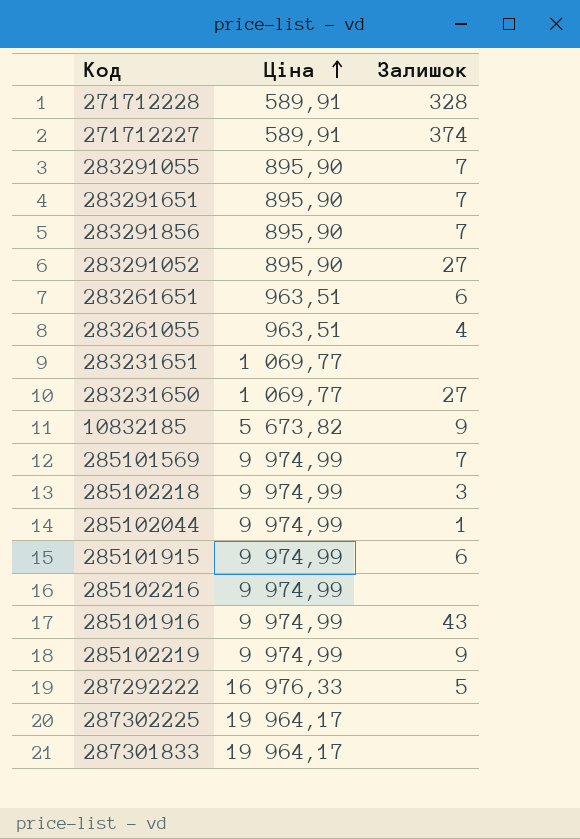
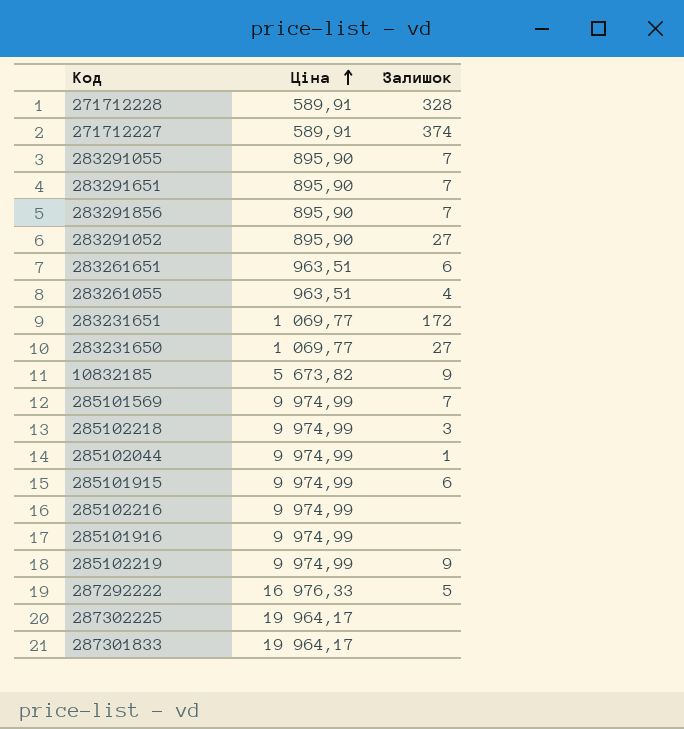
283231651 | Залишок: none -> 172
285101916 | Залишок: 43 -> none

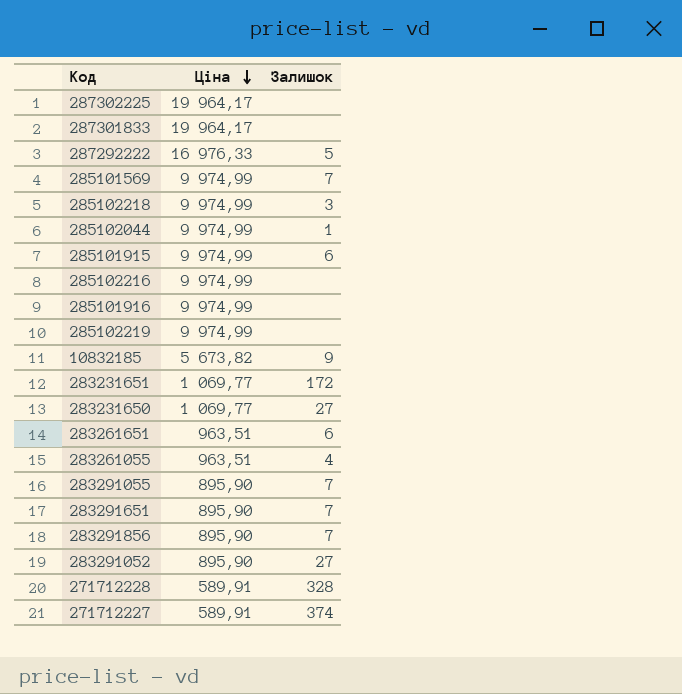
row order: Ціна ascending -> Ціна descending
285102219 | Залишок: 9 -> none

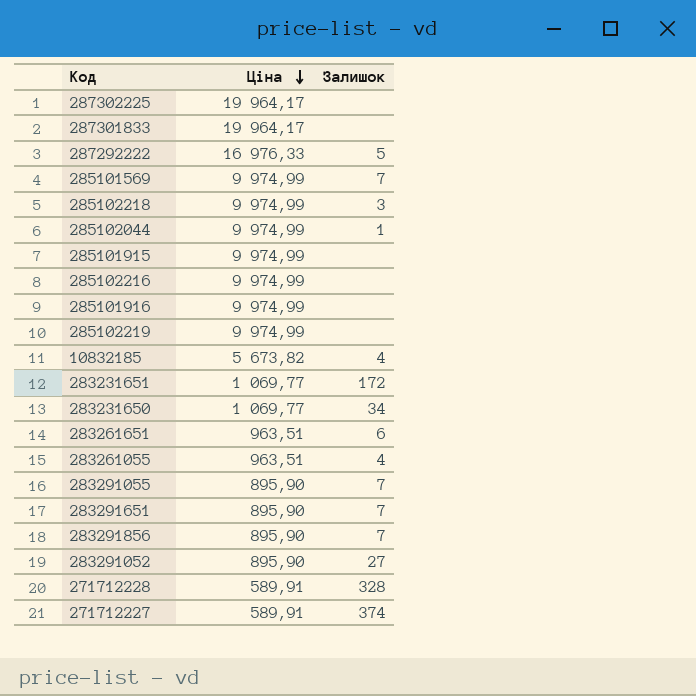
285101915 | Залишок: 6 -> none
10832185 | Залишок: 9 -> 4
283231650 | Залишок: 27 -> 34

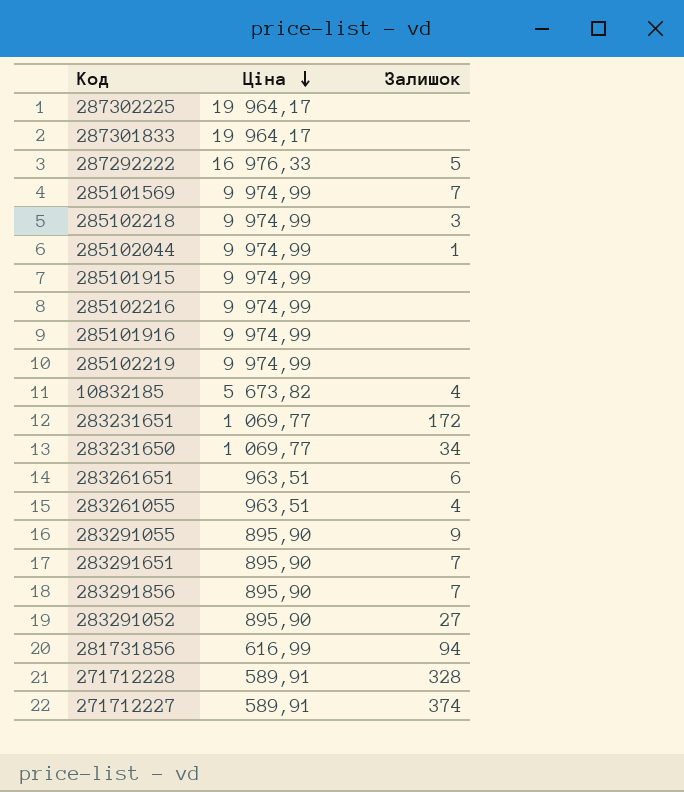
283291055 | Залишок: 7 -> 9
row 281731856: none -> 616,99 | 94

